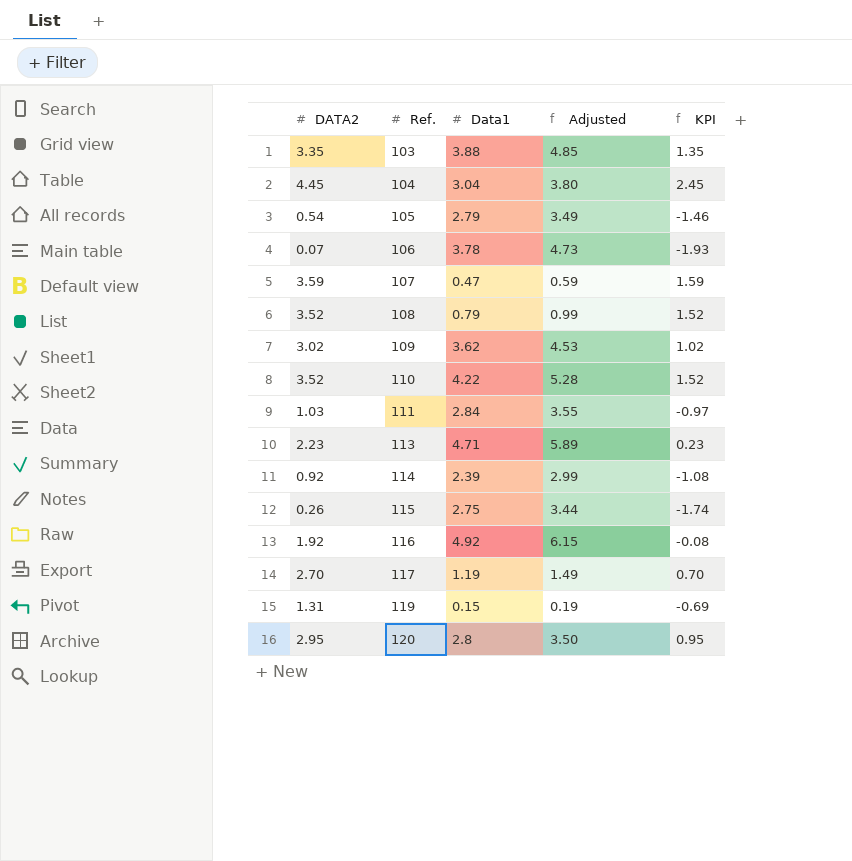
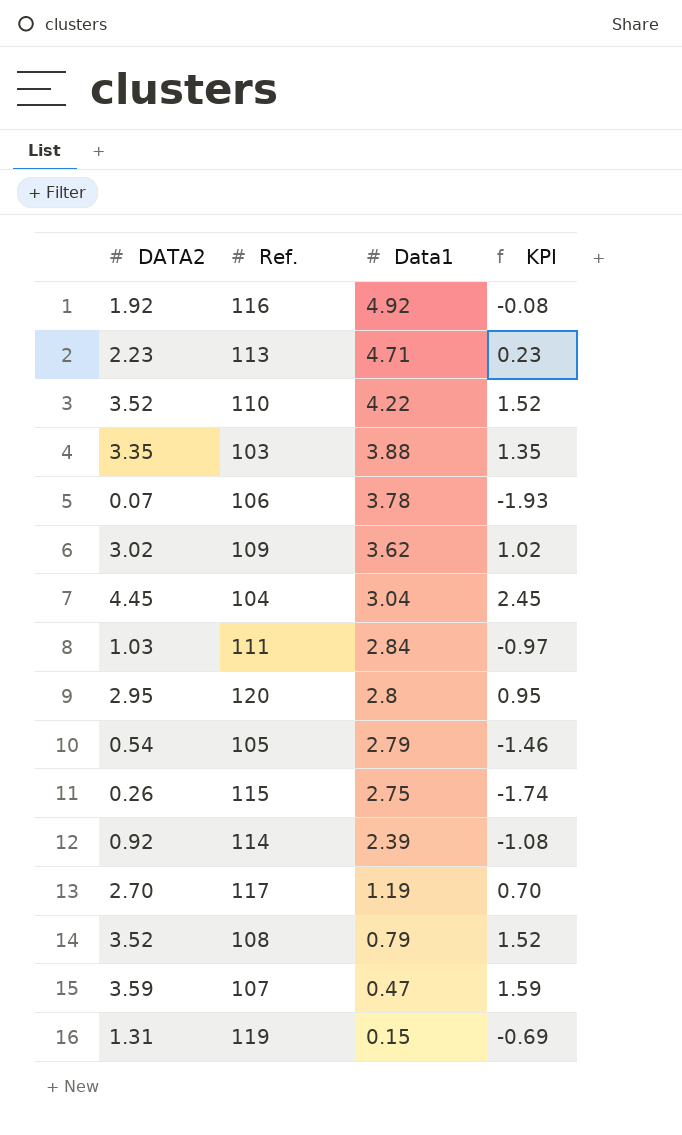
row order: Ref. ascending -> Data1 descending
column Adjusted | formula: [Data1] * 1.25 -> none

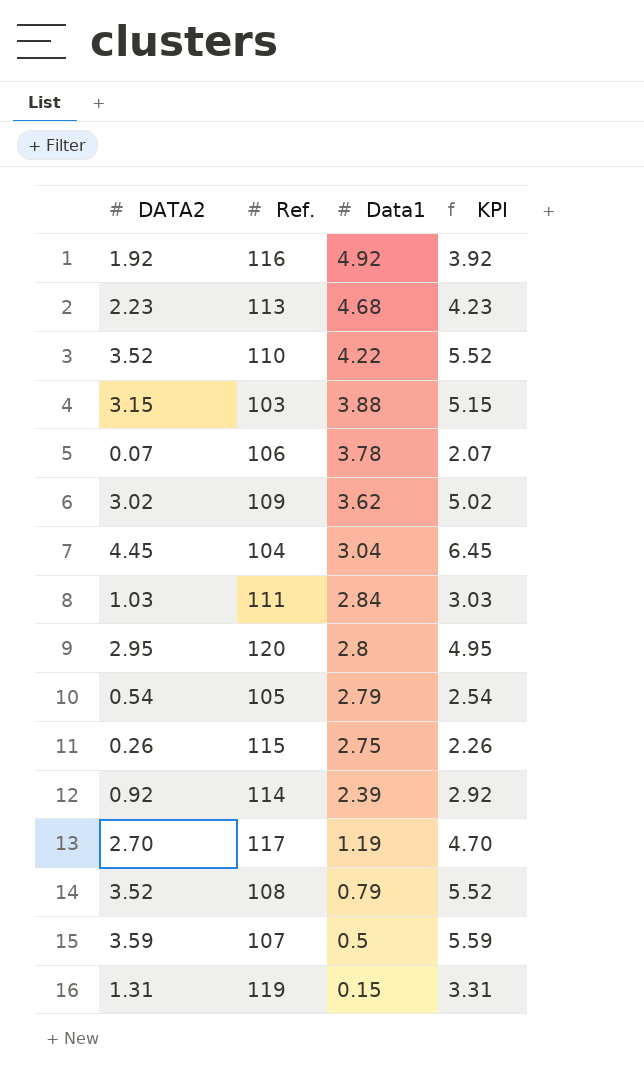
column KPI | formula: [DATA2] - 2 -> [DATA2] + 2
113 | Data1: 4.71 -> 4.68
103 | DATA2: 3.35 -> 3.15
107 | Data1: 0.47 -> 0.5

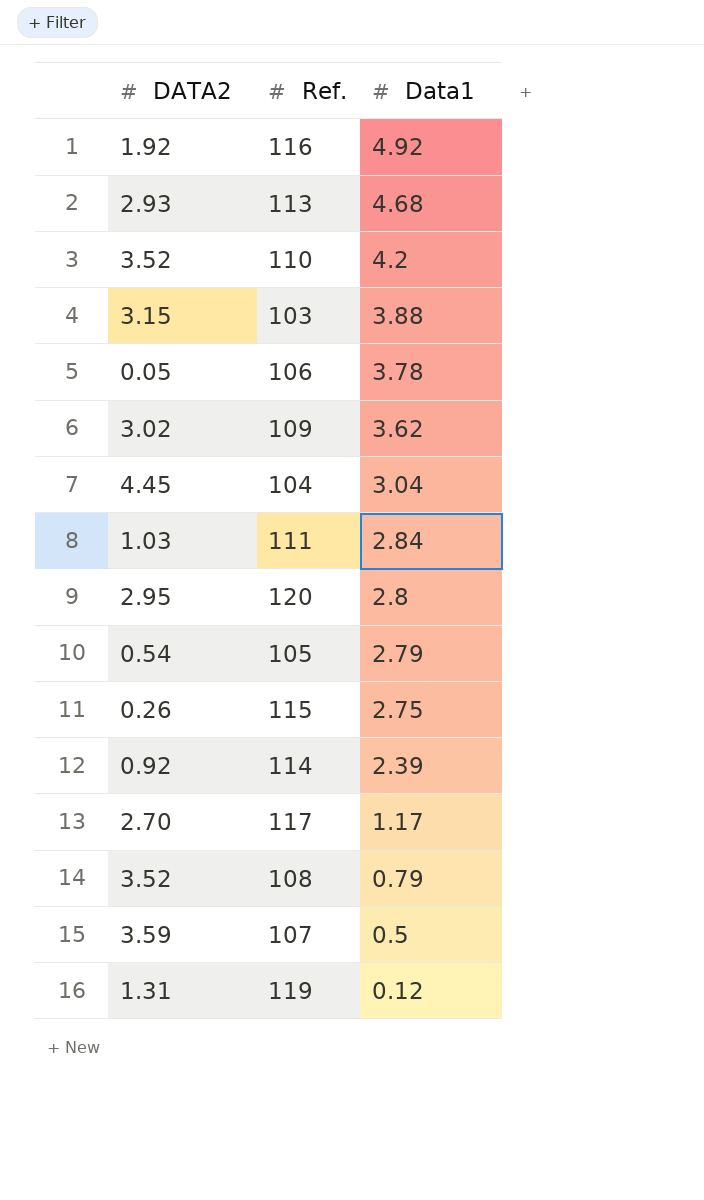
column KPI | formula: [DATA2] + 2 -> none
113 | DATA2: 2.23 -> 2.93
110 | Data1: 4.22 -> 4.2
106 | DATA2: 0.07 -> 0.05
117 | Data1: 1.19 -> 1.17
119 | Data1: 0.15 -> 0.12

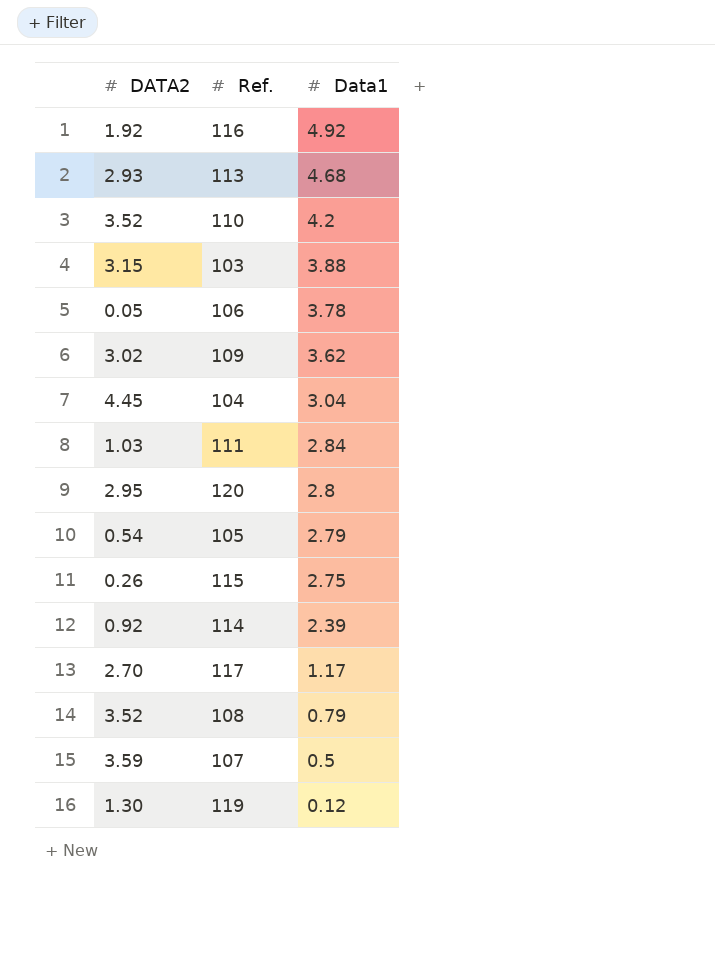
119 | DATA2: 1.31 -> 1.30

